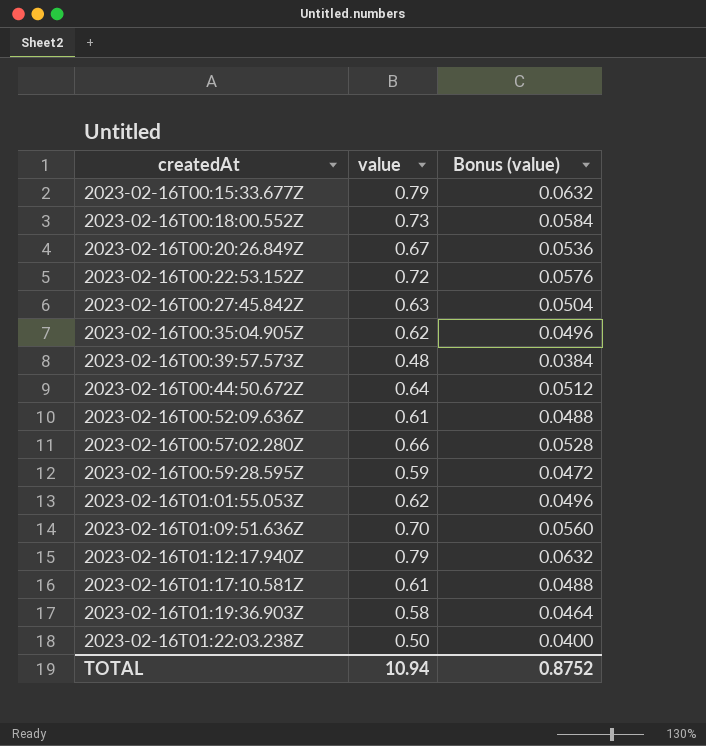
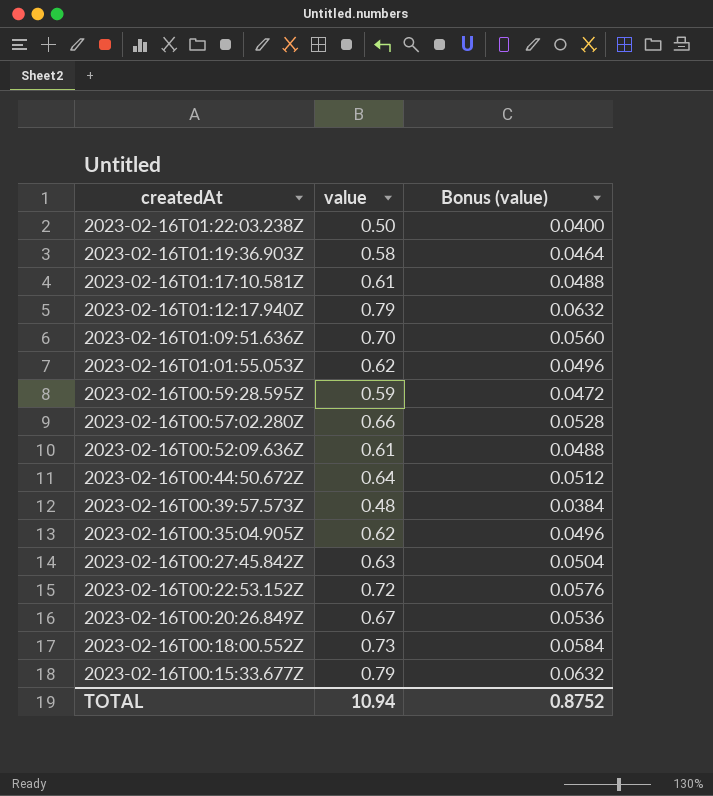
row order: createdAt ascending -> createdAt descending

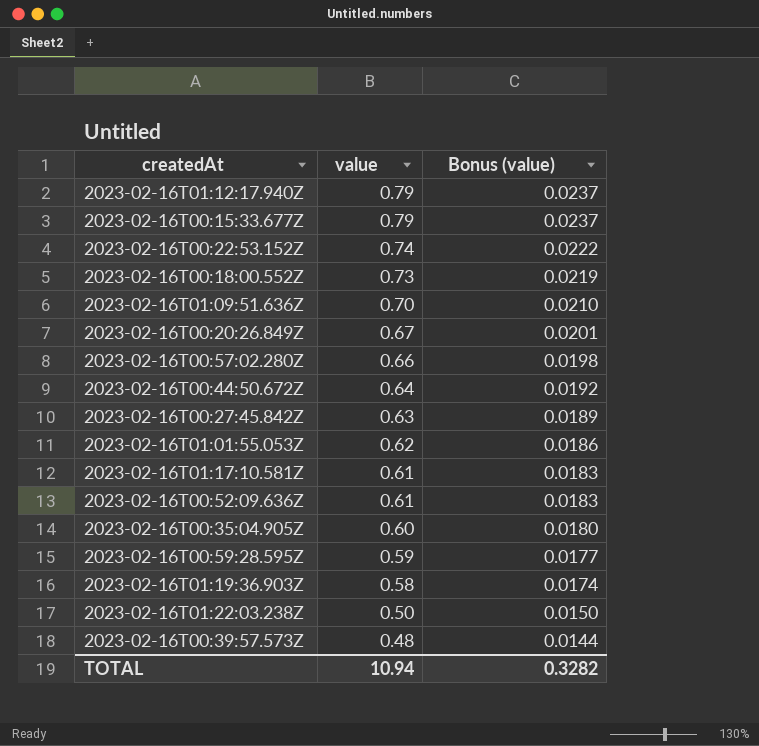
row order: createdAt descending -> value descending
column Bonus (value) | formula: [value] * 0.08 -> [value] * 0.03
2023-02-16T00:22:53.152Z | value: 0.72 -> 0.74
2023-02-16T00:35:04.905Z | value: 0.62 -> 0.60
TOTAL | Bonus (value): 0.8752 -> 0.3282

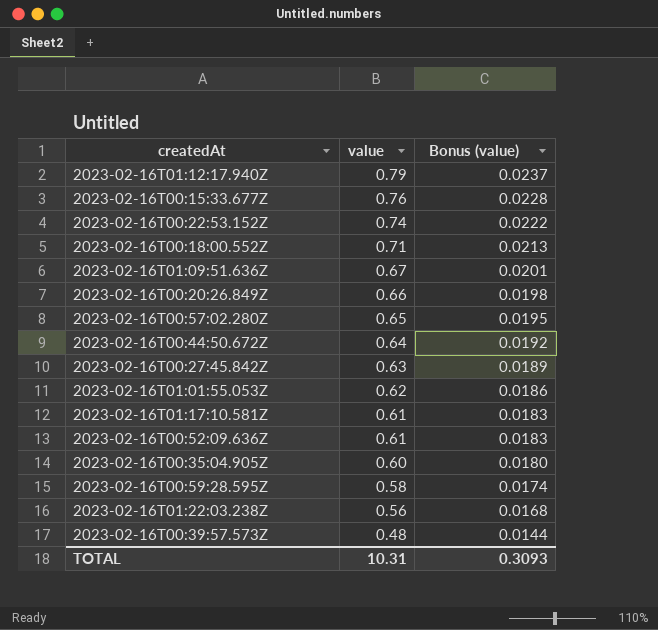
row 2023-02-16T01:19:36.903Z: 0.58 | 0.0174 -> none
2023-02-16T00:15:33.677Z | value: 0.79 -> 0.76
2023-02-16T00:15:33.677Z | Bonus (value): 0.0237 -> 0.0228
2023-02-16T00:18:00.552Z | value: 0.73 -> 0.71
2023-02-16T00:18:00.552Z | Bonus (value): 0.0219 -> 0.0213
2023-02-16T01:09:51.636Z | value: 0.70 -> 0.67
2023-02-16T01:09:51.636Z | Bonus (value): 0.0210 -> 0.0201
2023-02-16T00:20:26.849Z | value: 0.67 -> 0.66
2023-02-16T00:20:26.849Z | Bonus (value): 0.0201 -> 0.0198
2023-02-16T00:57:02.280Z | value: 0.66 -> 0.65
2023-02-16T00:57:02.280Z | Bonus (value): 0.0198 -> 0.0195
2023-02-16T00:59:28.595Z | value: 0.59 -> 0.58
2023-02-16T00:59:28.595Z | Bonus (value): 0.0177 -> 0.0174
2023-02-16T01:22:03.238Z | value: 0.50 -> 0.56
2023-02-16T01:22:03.238Z | Bonus (value): 0.0150 -> 0.0168
TOTAL | value: 10.94 -> 10.31
TOTAL | Bonus (value): 0.3282 -> 0.3093

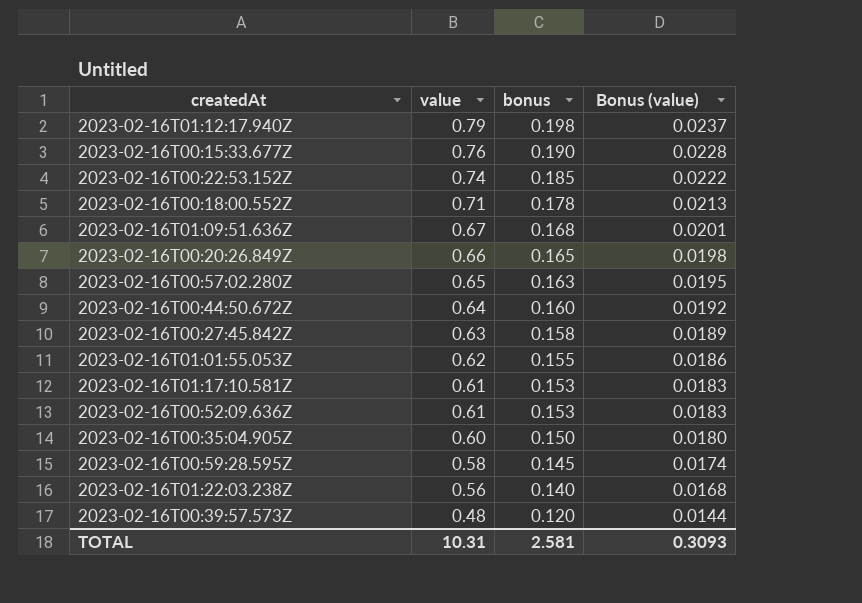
column bonus | formula: none -> [value] * 0.25

